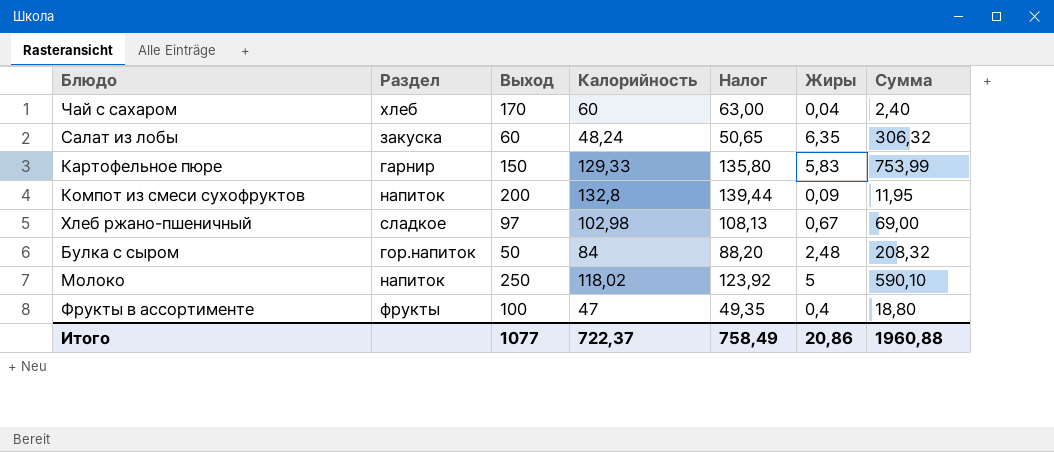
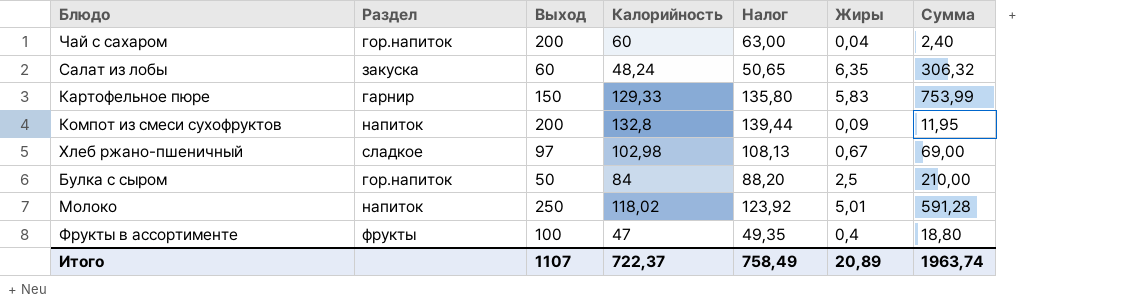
Чай с сахаром | Раздел: хлеб -> гор.напиток
Чай с сахаром | Выход: 170 -> 200
Булка с сыром | Жиры: 2,48 -> 2,5
Булка с сыром | Сумма: 208,32 -> 210,00
Молоко | Жиры: 5 -> 5,01
Молоко | Сумма: 590,10 -> 591,28
Итого | Выход: 1077 -> 1107
Итого | Жиры: 20,86 -> 20,89
Итого | Сумма: 1960,88 -> 1963,74

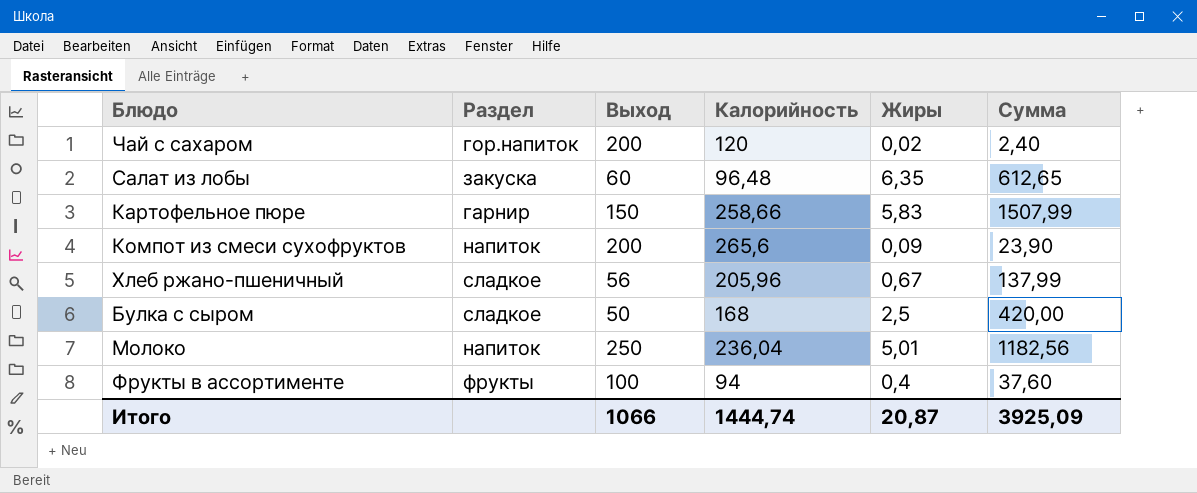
column Налог | formula: [Калорийность] * 1,05 -> none
Чай с сахаром | Калорийность: 60 -> 120
Чай с сахаром | Жиры: 0,04 -> 0,02
Салат из лобы | Калорийность: 48,24 -> 96,48
Салат из лобы | Сумма: 306,32 -> 612,65
Картофельное пюре | Калорийность: 129,33 -> 258,66
Картофельное пюре | Сумма: 753,99 -> 1507,99
Компот из смеси сухофруктов | Калорийность: 132,8 -> 265,6
Компот из смеси сухофруктов | Сумма: 11,95 -> 23,90
Хлеб ржано-пшеничный | Выход: 97 -> 56
Хлеб ржано-пшеничный | Калорийность: 102,98 -> 205,96
Хлеб ржано-пшеничный | Сумма: 69,00 -> 137,99
Булка с сыром | Раздел: гор.напиток -> сладкое
Булка с сыром | Калорийность: 84 -> 168
Булка с сыром | Сумма: 210,00 -> 420,00
Молоко | Калорийность: 118,02 -> 236,04
Молоко | Сумма: 591,28 -> 1182,56
Фрукты в ассортименте | Калорийность: 47 -> 94
Фрукты в ассортименте | Сумма: 18,80 -> 37,60
Итого | Выход: 1107 -> 1066
Итого | Калорийность: 722,37 -> 1444,74
Итого | Жиры: 20,89 -> 20,87
Итого | Сумма: 1963,74 -> 3925,09

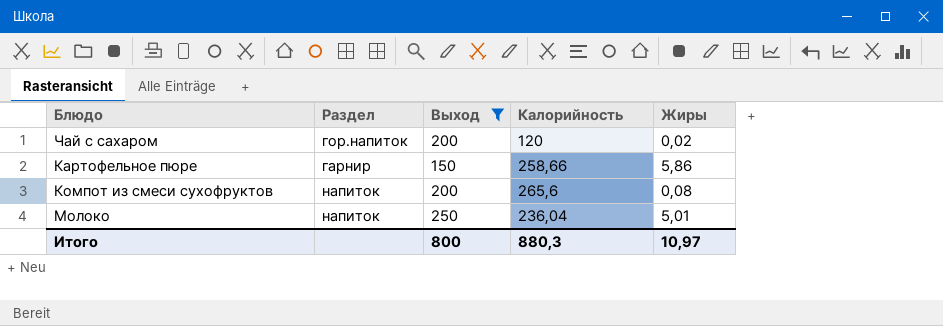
filter: none -> Выход >= 150
column Сумма | formula: [Калорийность] * [Жиры] -> none
Картофельное пюре | Жиры: 5,83 -> 5,86
Компот из смеси сухофруктов | Жиры: 0,09 -> 0,08
Итого | Выход: 1066 -> 800
Итого | Калорийность: 1444,74 -> 880,3
Итого | Жиры: 20,87 -> 10,97

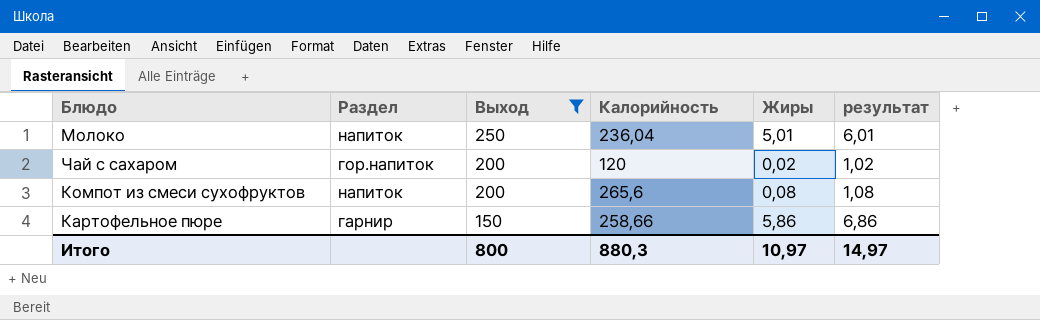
row order: none -> Выход descending
column результат | formula: none -> [Жиры] + 1

